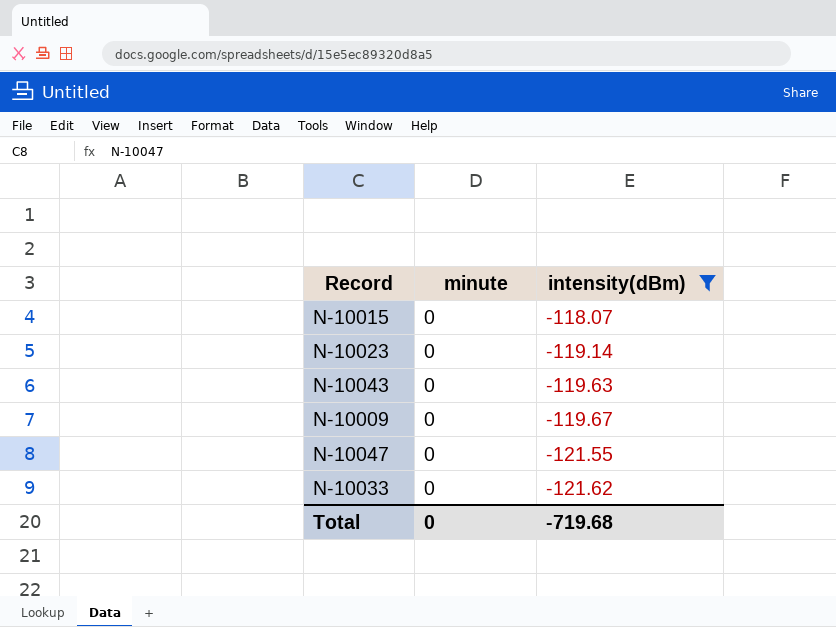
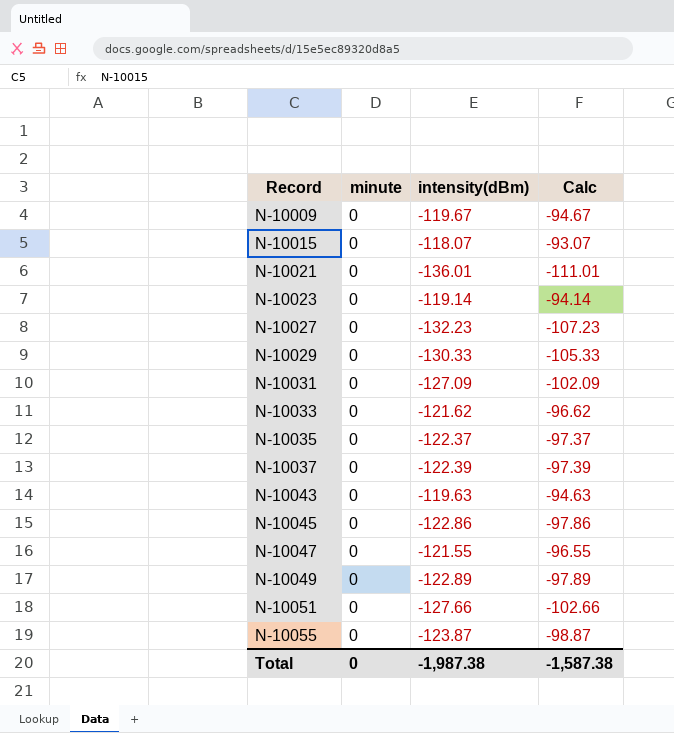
filter: intensity(dBm) >= -121.62 -> none
row order: intensity(dBm) descending -> Record ascending
column Calc | formula: none -> [intensity(dBm)] + 25
Total | intensity(dBm): -719.68 -> -1,987.38

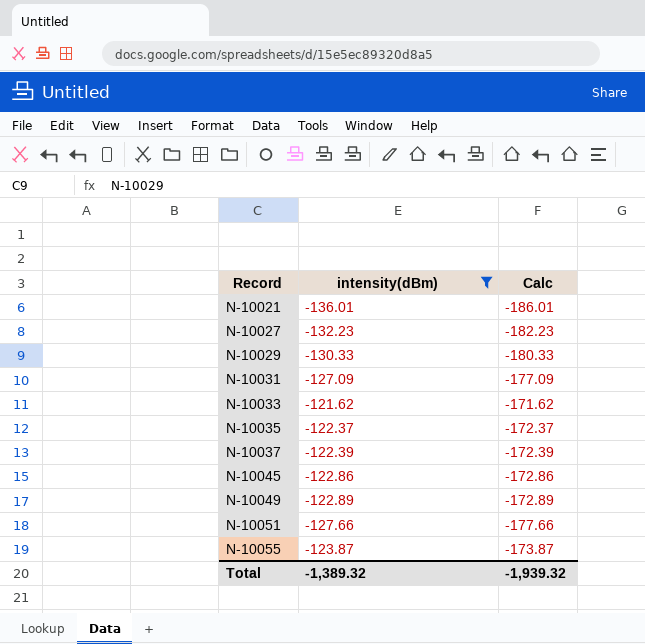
filter: none -> intensity(dBm) <= -121.62
column minute | position: 2 -> none
column Calc | formula: [intensity(dBm)] + 25 -> [intensity(dBm)] - 50
Total | intensity(dBm): -1,987.38 -> -1,389.32
Total | Calc: -1,587.38 -> -1,939.32

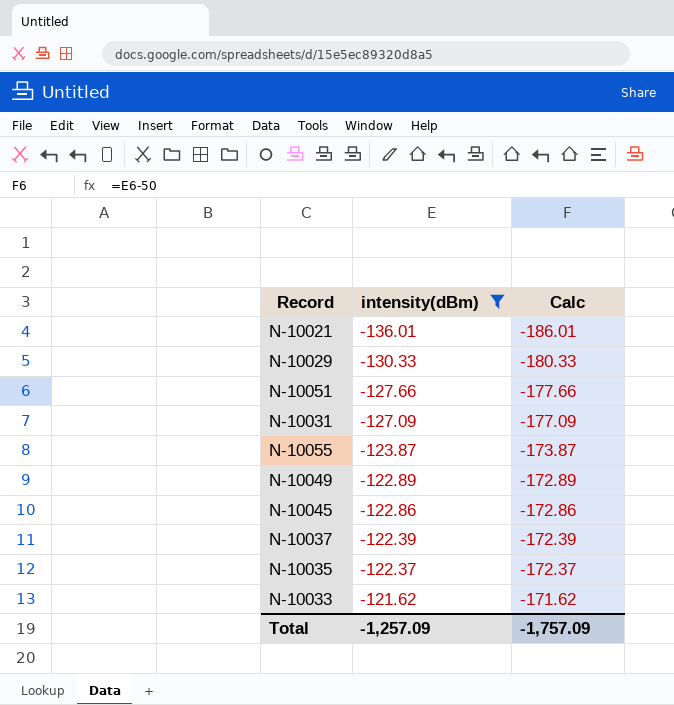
row order: Record ascending -> intensity(dBm) ascending
row N-10027: -132.23 | -182.23 -> none
Total | intensity(dBm): -1,389.32 -> -1,257.09
Total | Calc: -1,939.32 -> -1,757.09

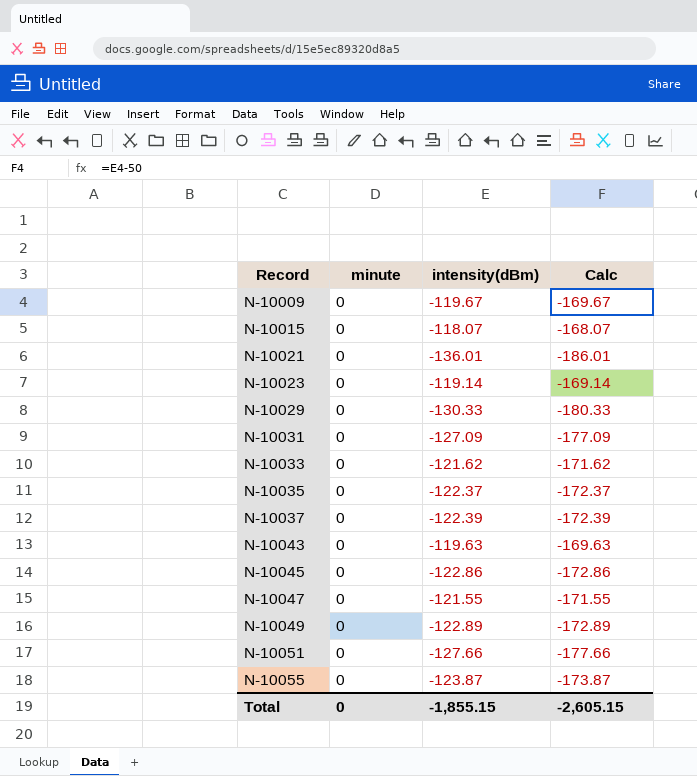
filter: intensity(dBm) <= -121.62 -> none
row order: intensity(dBm) ascending -> Record ascending
column minute | position: none -> 2
Total | intensity(dBm): -1,257.09 -> -1,855.15
Total | Calc: -1,757.09 -> -2,605.15

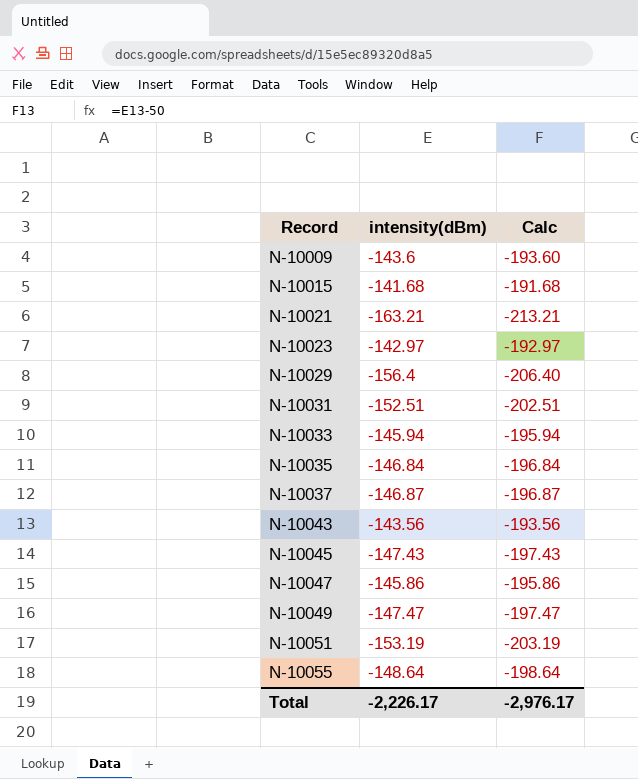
column minute | position: 2 -> none
N-10009 | intensity(dBm): -119.67 -> -143.6
N-10009 | Calc: -169.67 -> -193.60
N-10015 | intensity(dBm): -118.07 -> -141.68
N-10015 | Calc: -168.07 -> -191.68
N-10021 | intensity(dBm): -136.01 -> -163.21
N-10021 | Calc: -186.01 -> -213.21
N-10023 | intensity(dBm): -119.14 -> -142.97
N-10023 | Calc: -169.14 -> -192.97
N-10029 | intensity(dBm): -130.33 -> -156.4
N-10029 | Calc: -180.33 -> -206.40
N-10031 | intensity(dBm): -127.09 -> -152.51
N-10031 | Calc: -177.09 -> -202.51
N-10033 | intensity(dBm): -121.62 -> -145.94
N-10033 | Calc: -171.62 -> -195.94
N-10035 | intensity(dBm): -122.37 -> -146.84
N-10035 | Calc: -172.37 -> -196.84
N-10037 | intensity(dBm): -122.39 -> -146.87
N-10037 | Calc: -172.39 -> -196.87
N-10043 | intensity(dBm): -119.63 -> -143.56
N-10043 | Calc: -169.63 -> -193.56
N-10045 | intensity(dBm): -122.86 -> -147.43
N-10045 | Calc: -172.86 -> -197.43
N-10047 | intensity(dBm): -121.55 -> -145.86
N-10047 | Calc: -171.55 -> -195.86
N-10049 | intensity(dBm): -122.89 -> -147.47
N-10049 | Calc: -172.89 -> -197.47
N-10051 | intensity(dBm): -127.66 -> -153.19
N-10051 | Calc: -177.66 -> -203.19
N-10055 | intensity(dBm): -123.87 -> -148.64
N-10055 | Calc: -173.87 -> -198.64
Total | intensity(dBm): -1,855.15 -> -2,226.17
Total | Calc: -2,605.15 -> -2,976.17

